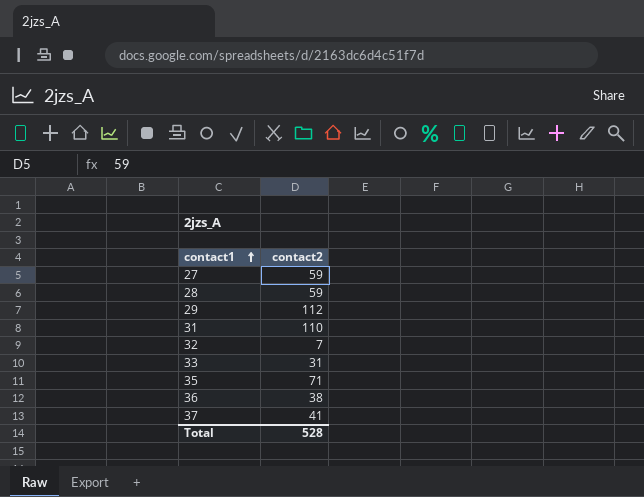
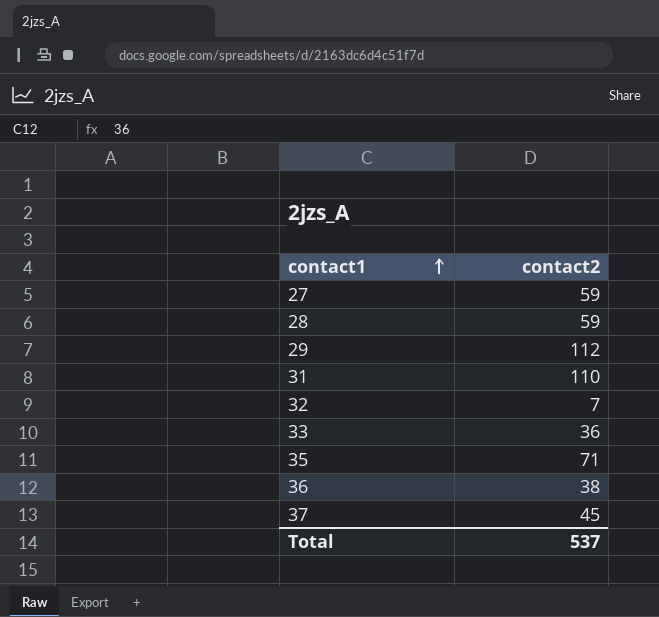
33 | contact2: 31 -> 36
37 | contact2: 41 -> 45
Total | contact2: 528 -> 537

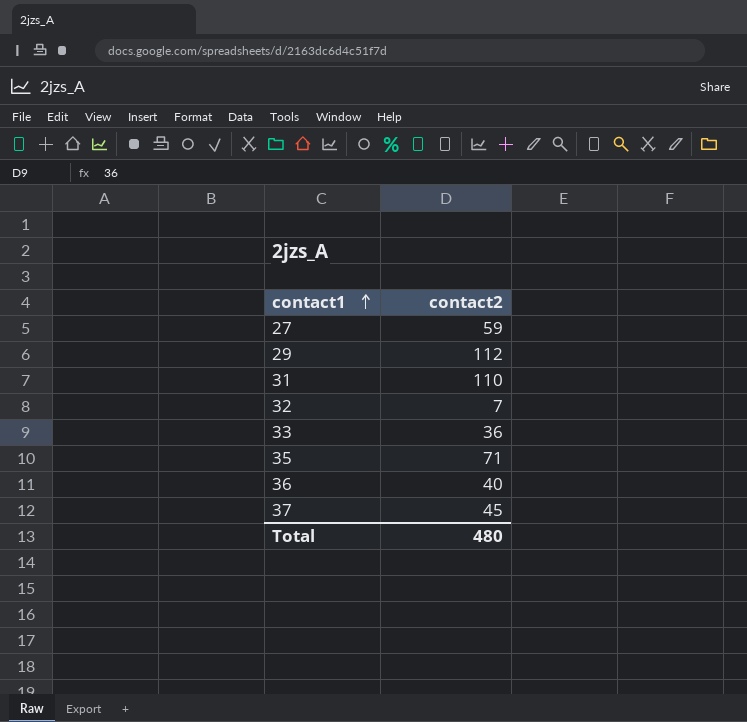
row 28: 59 -> none
36 | contact2: 38 -> 40
Total | contact2: 537 -> 480

